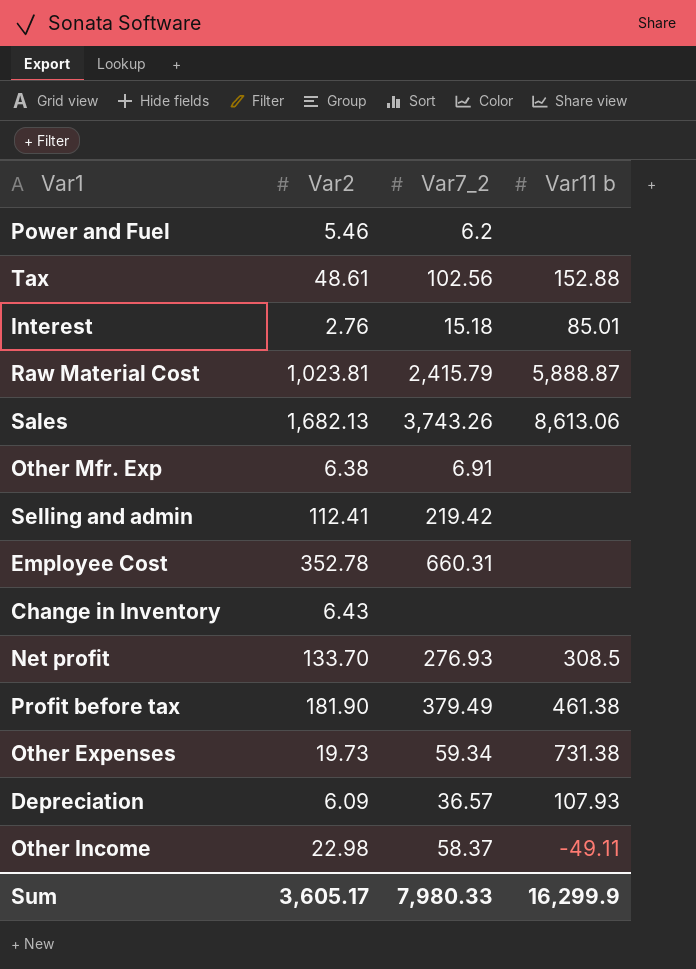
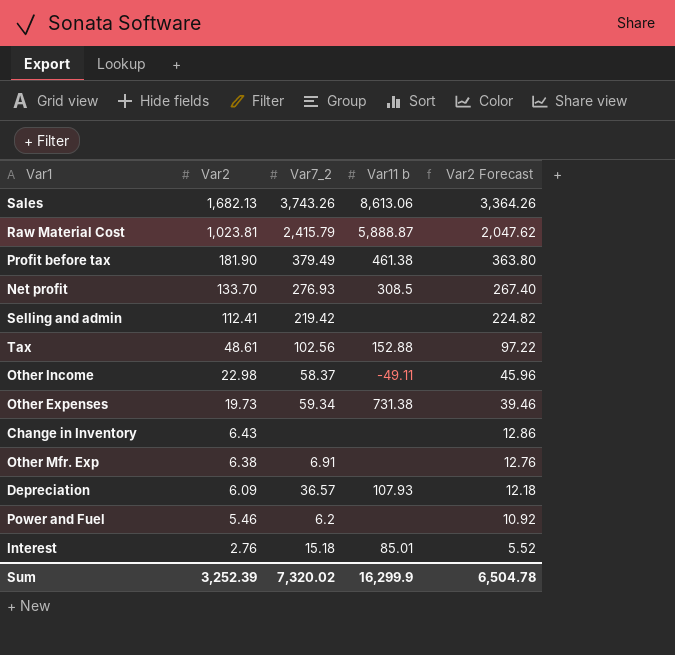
row order: none -> Var2 descending
column Var2 Forecast | formula: none -> [Var2] * 2
row Employee Cost: 352.78 | 660.31 | none -> none
Sum | Var2: 3,605.17 -> 3,252.39
Sum | Var7_2: 7,980.33 -> 7,320.02

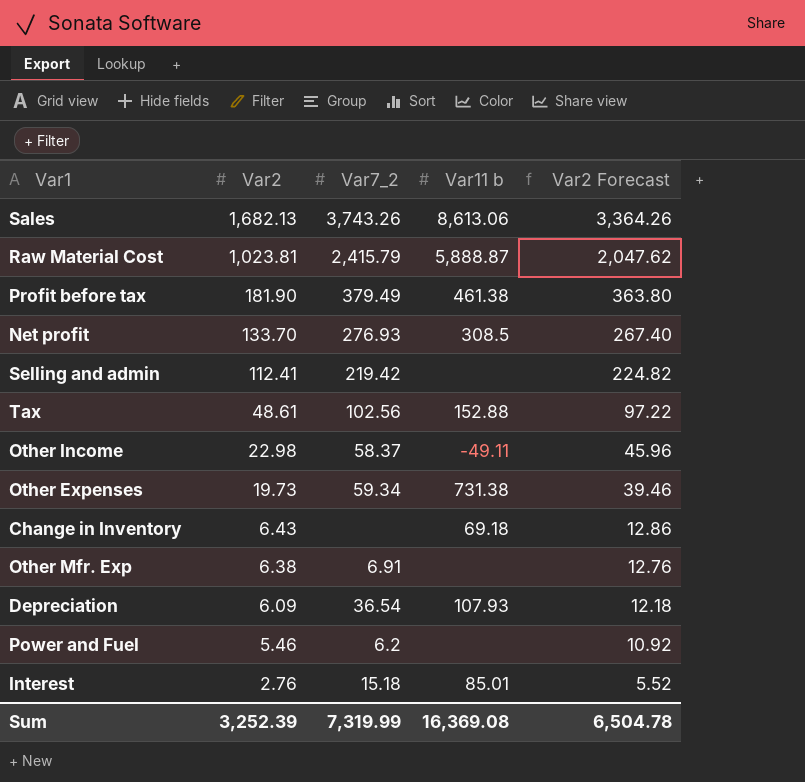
Change in Inventory | Var11 b: none -> 69.18
Depreciation | Var7_2: 36.57 -> 36.54
Sum | Var7_2: 7,320.02 -> 7,319.99
Sum | Var11 b: 16,299.9 -> 16,369.08

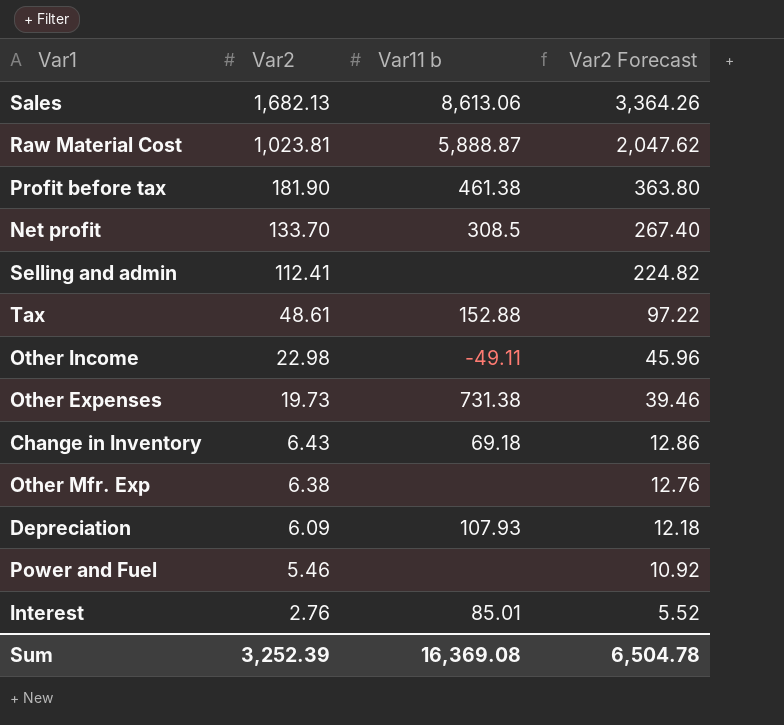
column Var7_2 | position: 3 -> none

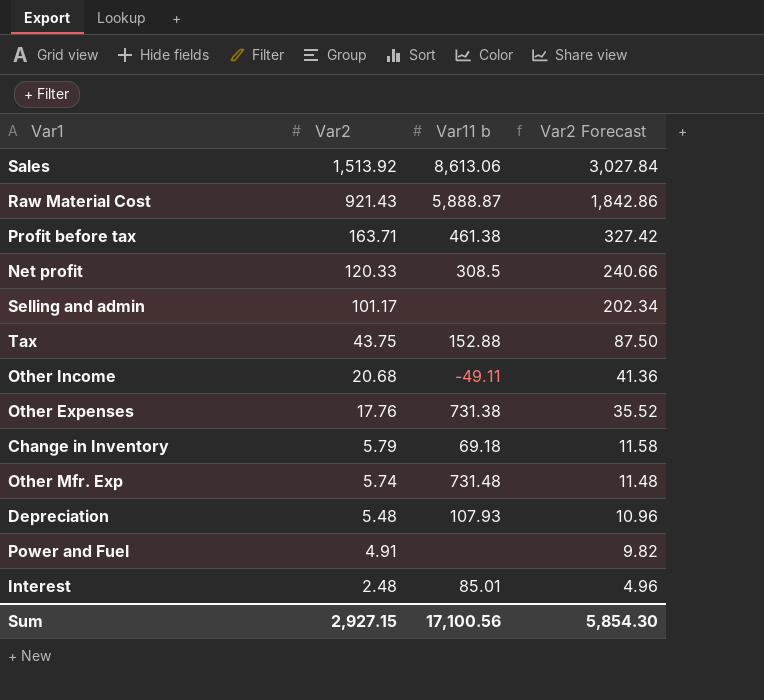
Sales | Var2: 1,682.13 -> 1,513.92
Sales | Var2 Forecast: 3,364.26 -> 3,027.84
Raw Material Cost | Var2: 1,023.81 -> 921.43
Raw Material Cost | Var2 Forecast: 2,047.62 -> 1,842.86
Profit before tax | Var2: 181.90 -> 163.71
Profit before tax | Var2 Forecast: 363.80 -> 327.42
Net profit | Var2: 133.70 -> 120.33
Net profit | Var2 Forecast: 267.40 -> 240.66
Selling and admin | Var2: 112.41 -> 101.17
Selling and admin | Var2 Forecast: 224.82 -> 202.34
Tax | Var2: 48.61 -> 43.75
Tax | Var2 Forecast: 97.22 -> 87.50
Other Income | Var2: 22.98 -> 20.68
Other Income | Var2 Forecast: 45.96 -> 41.36
Other Expenses | Var2: 19.73 -> 17.76
Other Expenses | Var2 Forecast: 39.46 -> 35.52
Change in Inventory | Var2: 6.43 -> 5.79
Change in Inventory | Var2 Forecast: 12.86 -> 11.58
Other Mfr. Exp | Var2: 6.38 -> 5.74
Other Mfr. Exp | Var11 b: none -> 731.48
Other Mfr. Exp | Var2 Forecast: 12.76 -> 11.48
Depreciation | Var2: 6.09 -> 5.48
Depreciation | Var2 Forecast: 12.18 -> 10.96
Power and Fuel | Var2: 5.46 -> 4.91
Power and Fuel | Var2 Forecast: 10.92 -> 9.82
Interest | Var2: 2.76 -> 2.48
Interest | Var2 Forecast: 5.52 -> 4.96
Sum | Var2: 3,252.39 -> 2,927.15
Sum | Var11 b: 16,369.08 -> 17,100.56
Sum | Var2 Forecast: 6,504.78 -> 5,854.30

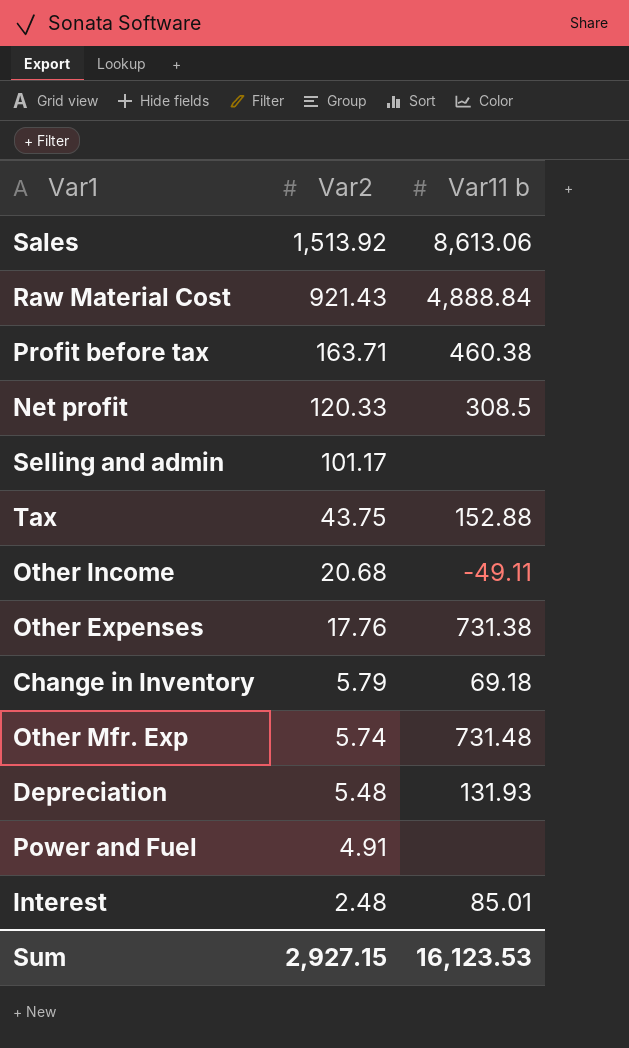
column Var2 Forecast | formula: [Var2] * 2 -> none
Raw Material Cost | Var11 b: 5,888.87 -> 4,888.84
Profit before tax | Var11 b: 461.38 -> 460.38
Depreciation | Var11 b: 107.93 -> 131.93
Sum | Var11 b: 17,100.56 -> 16,123.53

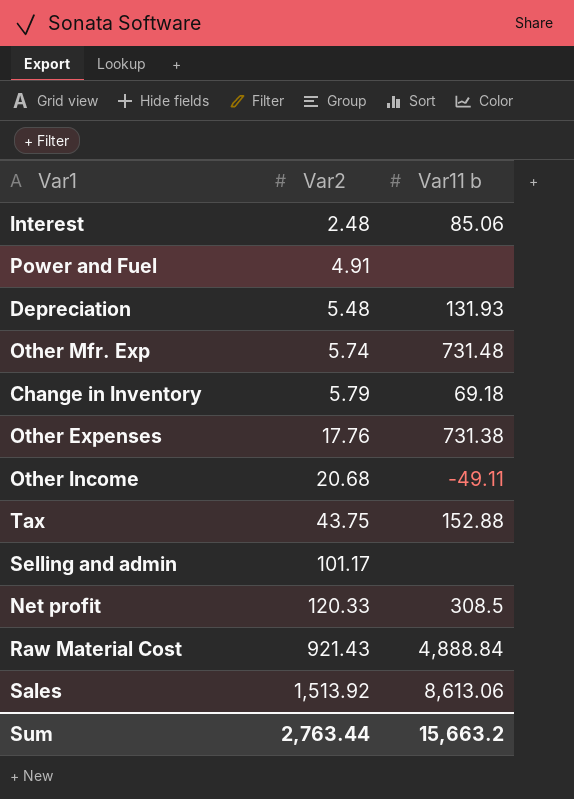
row order: Var2 descending -> Var2 ascending
row Profit before tax: 163.71 | 460.38 -> none
Interest | Var11 b: 85.01 -> 85.06
Sum | Var2: 2,927.15 -> 2,763.44
Sum | Var11 b: 16,123.53 -> 15,663.2

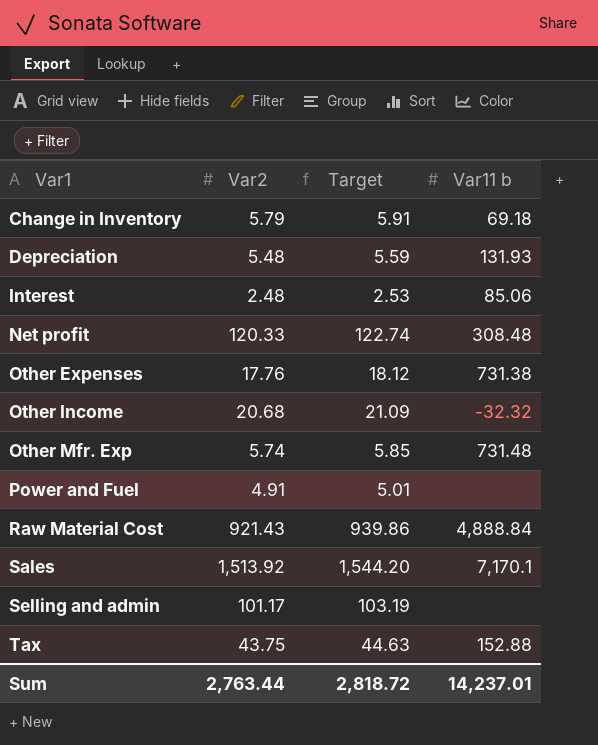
row order: Var2 ascending -> Var1 ascending
column Target | formula: none -> [Var2] * 1.02
Net profit | Var11 b: 308.5 -> 308.48
Other Income | Var11 b: -49.11 -> -32.32
Sales | Var11 b: 8,613.06 -> 7,170.1
Sum | Var11 b: 15,663.2 -> 14,237.01

